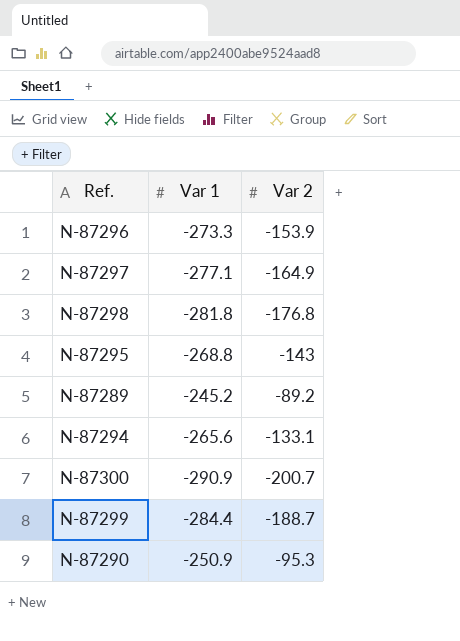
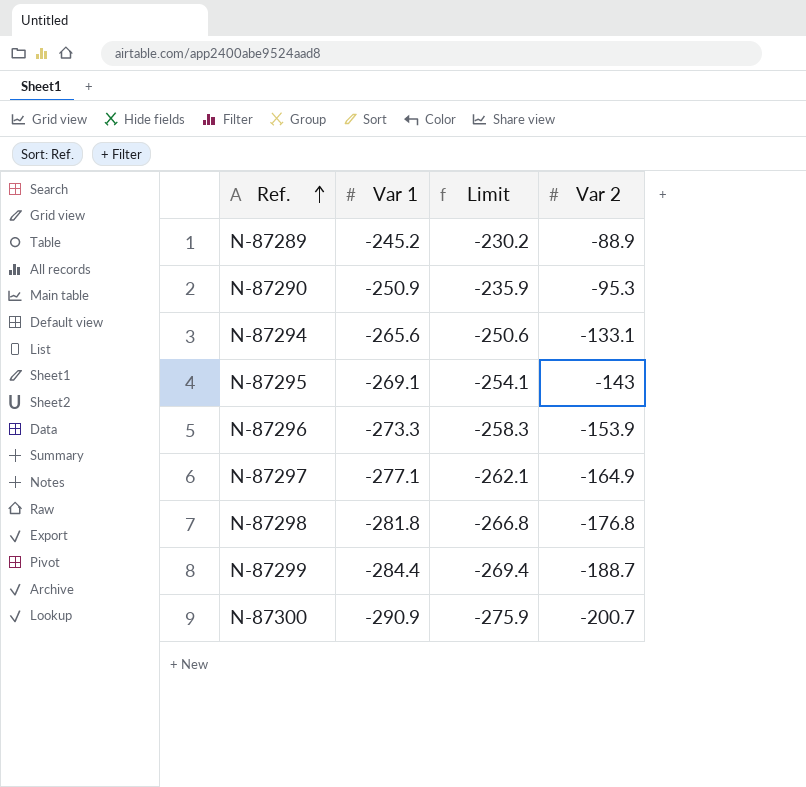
row order: none -> Ref. ascending
column Limit | formula: none -> [Var 1] + 15
N-87289 | Var 2: -89.2 -> -88.9
N-87295 | Var 1: -268.8 -> -269.1

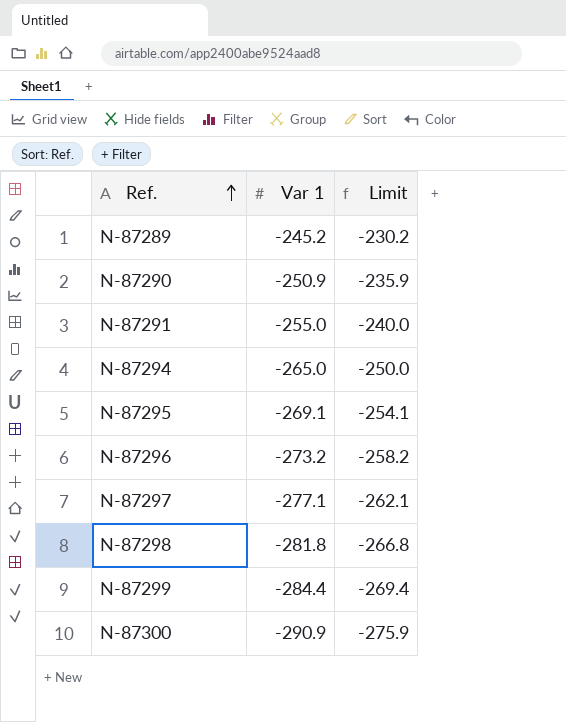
column Var 2 | position: 4 -> none
row N-87291: none -> -255.0 | -240.0
N-87294 | Var 1: -265.6 -> -265.0
N-87294 | Limit: -250.6 -> -250.0
N-87296 | Var 1: -273.3 -> -273.2
N-87296 | Limit: -258.3 -> -258.2

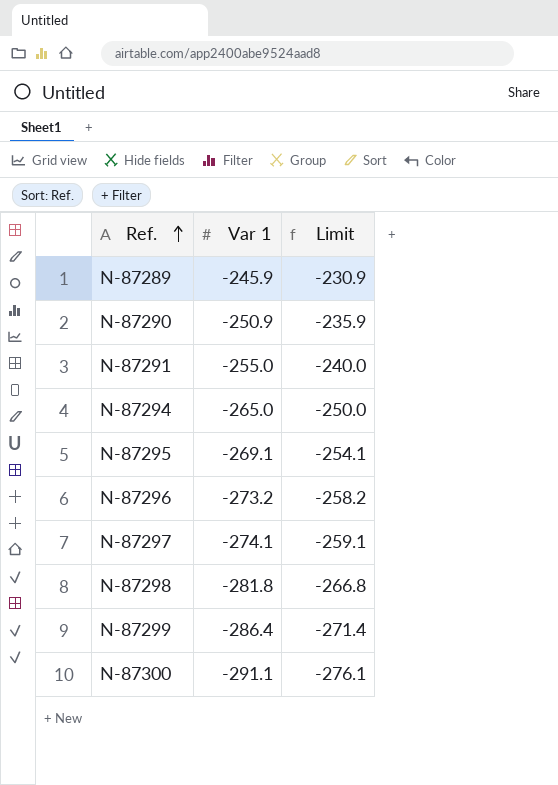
N-87289 | Var 1: -245.2 -> -245.9
N-87289 | Limit: -230.2 -> -230.9
N-87297 | Var 1: -277.1 -> -274.1
N-87297 | Limit: -262.1 -> -259.1
N-87299 | Var 1: -284.4 -> -286.4
N-87299 | Limit: -269.4 -> -271.4
N-87300 | Var 1: -290.9 -> -291.1
N-87300 | Limit: -275.9 -> -276.1

